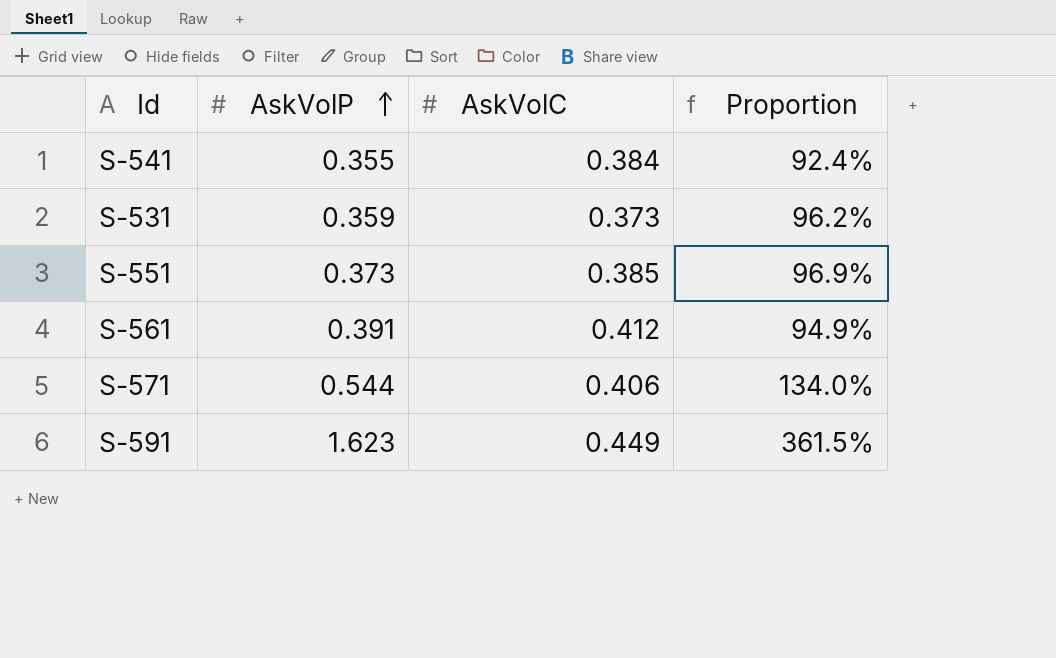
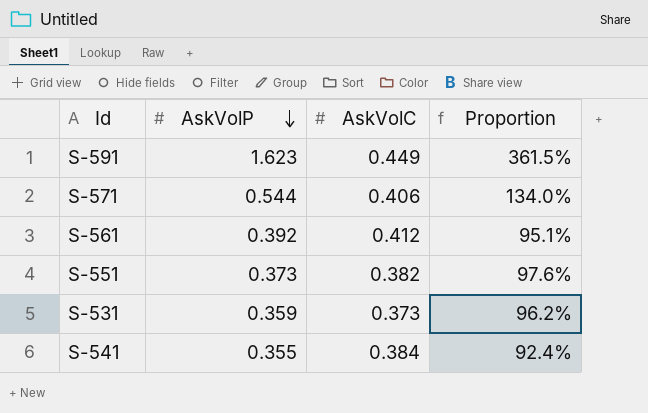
row order: AskVolP ascending -> AskVolP descending
S-561 | AskVolP: 0.391 -> 0.392
S-561 | Proportion: 94.9% -> 95.1%
S-551 | AskVolC: 0.385 -> 0.382
S-551 | Proportion: 96.9% -> 97.6%

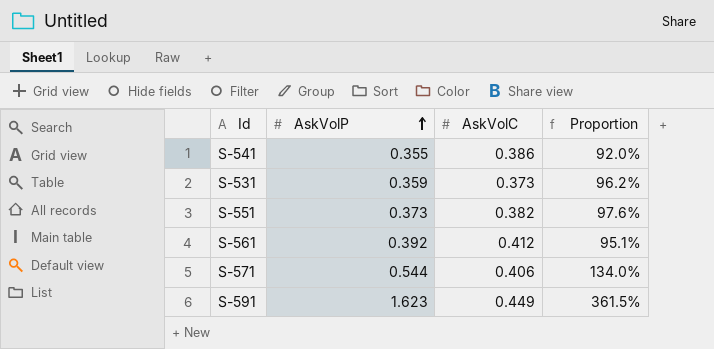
row order: AskVolP descending -> AskVolP ascending
S-541 | AskVolC: 0.384 -> 0.386
S-541 | Proportion: 92.4% -> 92.0%

